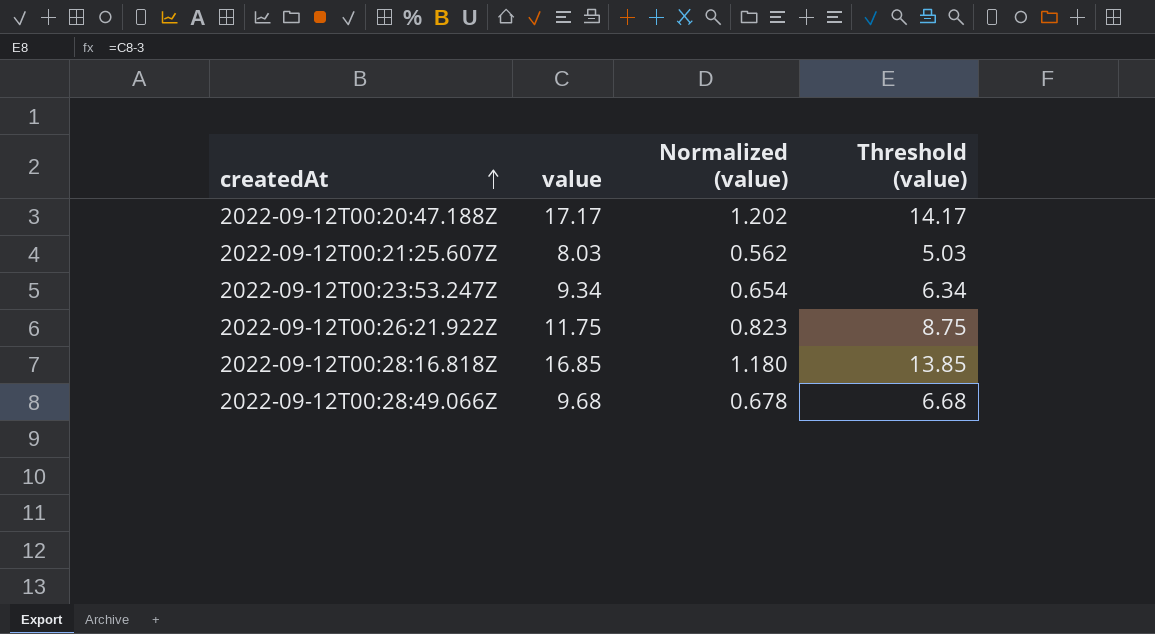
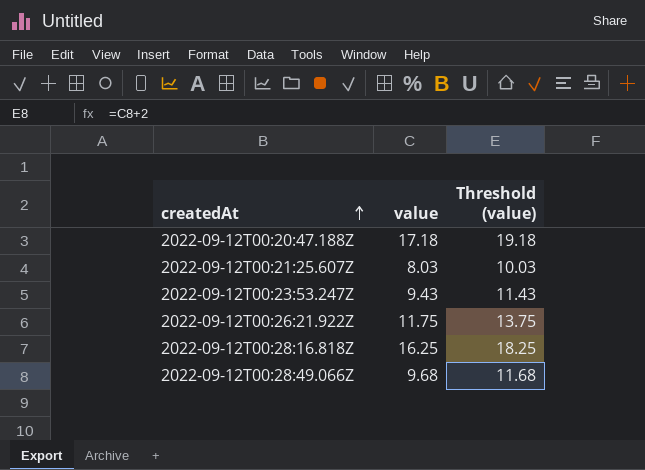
column Normalized (value) | formula: [value] * 0.07 -> none
column Threshold (value) | formula: [value] - 3 -> [value] + 2
2022-09-12T00:20:47.188Z | value: 17.17 -> 17.18
2022-09-12T00:23:53.247Z | value: 9.34 -> 9.43
2022-09-12T00:28:16.818Z | value: 16.85 -> 16.25

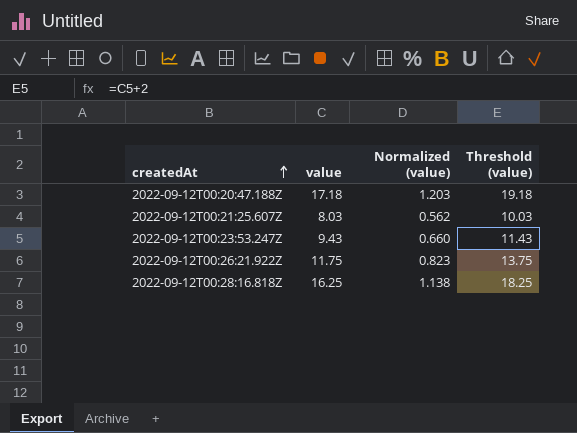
column Normalized (value) | formula: none -> [value] * 0.07
row 2022-09-12T00:28:49.066Z: 9.68 | 11.68 -> none

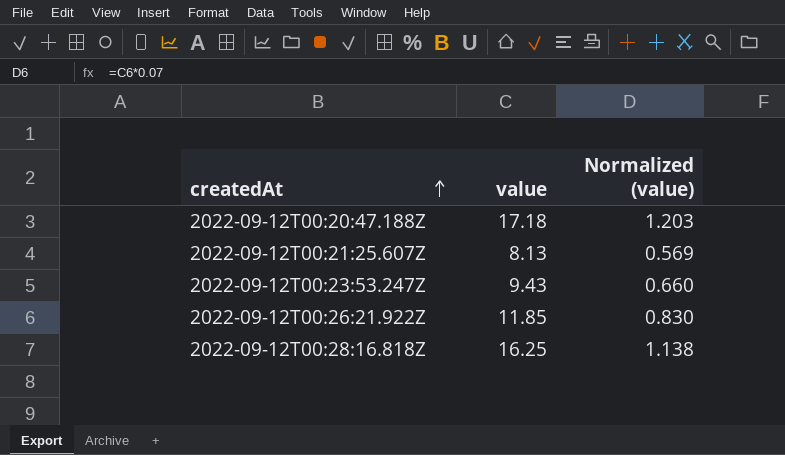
column Threshold (value) | formula: [value] + 2 -> none
2022-09-12T00:21:25.607Z | value: 8.03 -> 8.13
2022-09-12T00:21:25.607Z | Normalized (value): 0.562 -> 0.569
2022-09-12T00:26:21.922Z | value: 11.75 -> 11.85
2022-09-12T00:26:21.922Z | Normalized (value): 0.823 -> 0.830

